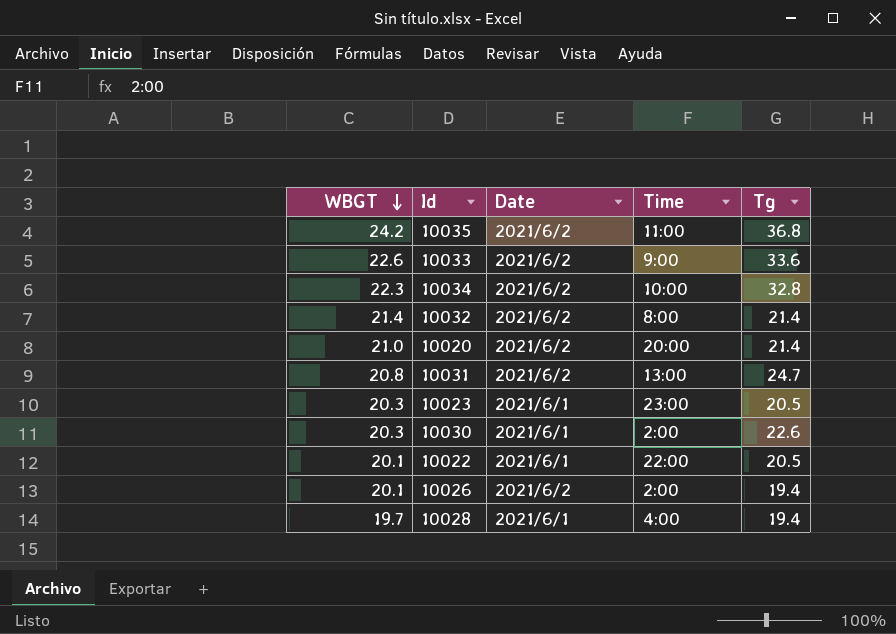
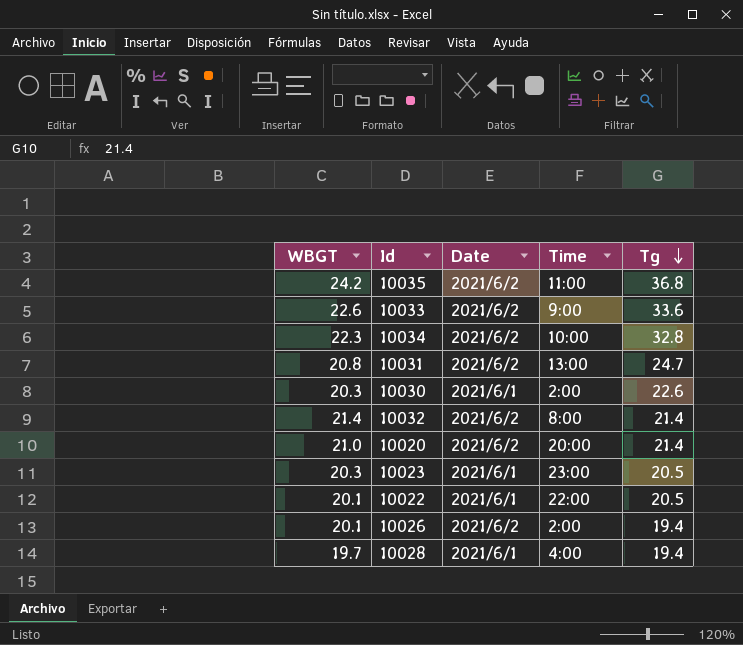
row order: WBGT descending -> Tg descending

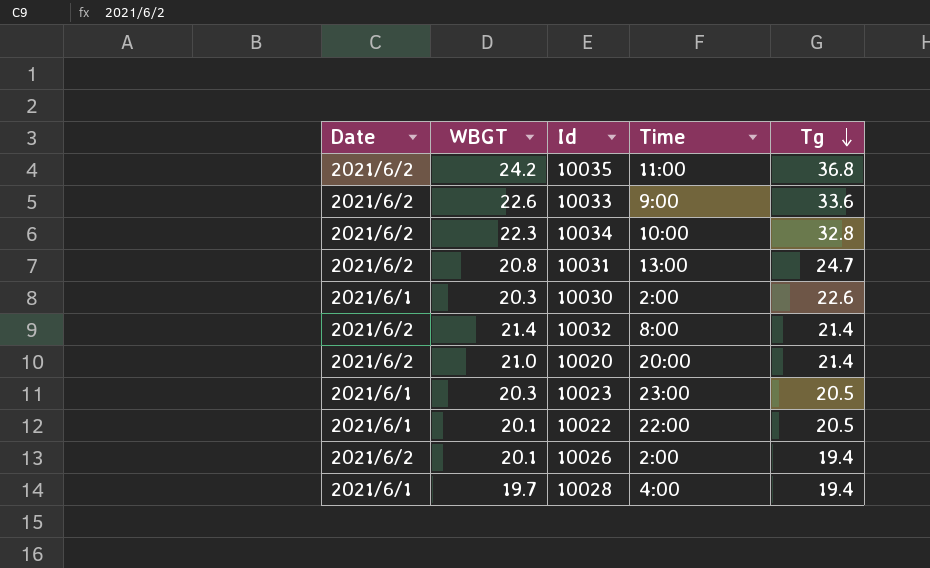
column Date | position: 3 -> 1

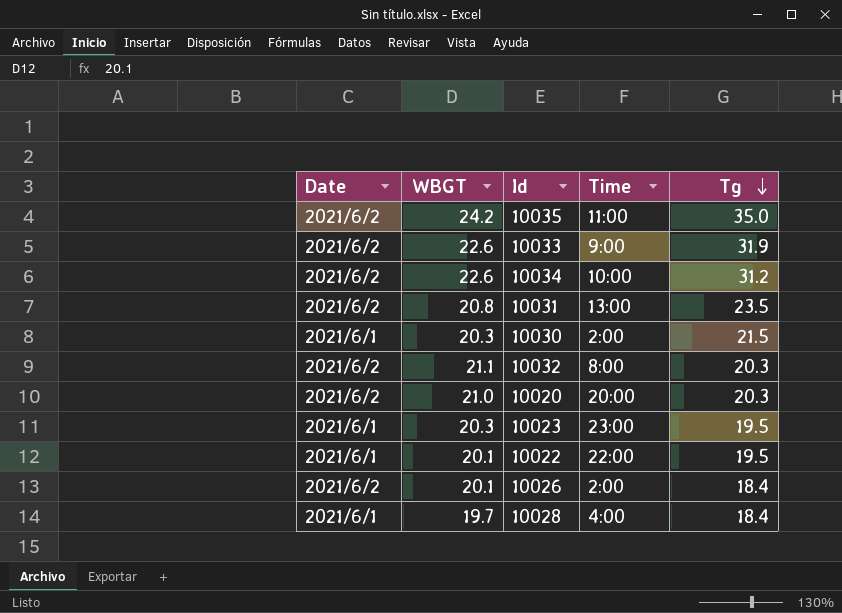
10035 | Tg: 36.8 -> 35.0
10033 | Tg: 33.6 -> 31.9
10034 | WBGT: 22.3 -> 22.6
10034 | Tg: 32.8 -> 31.2
10031 | Tg: 24.7 -> 23.5
10030 | Tg: 22.6 -> 21.5
10032 | WBGT: 21.4 -> 21.1
10032 | Tg: 21.4 -> 20.3
10020 | Tg: 21.4 -> 20.3
10023 | Tg: 20.5 -> 19.5
10022 | Tg: 20.5 -> 19.5
10026 | Tg: 19.4 -> 18.4
10028 | Tg: 19.4 -> 18.4

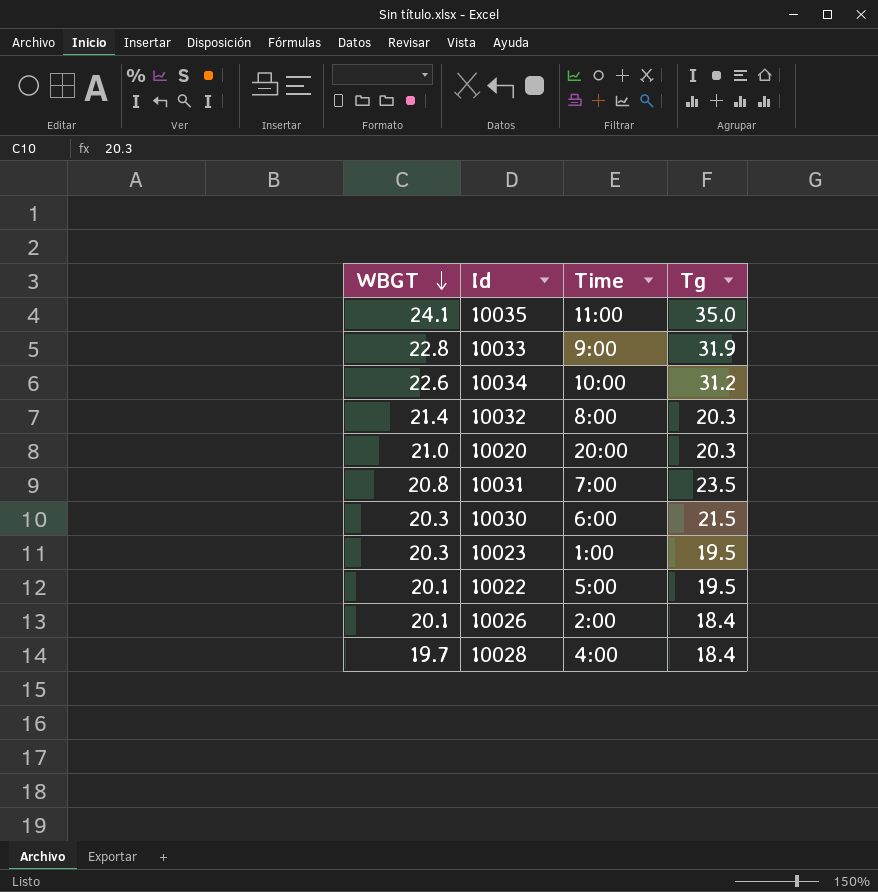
row order: Tg descending -> WBGT descending
column Date | position: 1 -> none
10035 | WBGT: 24.2 -> 24.1
10033 | WBGT: 22.6 -> 22.8
10032 | WBGT: 21.1 -> 21.4
10031 | Time: 13:00 -> 7:00
10030 | Time: 2:00 -> 6:00
10023 | Time: 23:00 -> 1:00
10022 | Time: 22:00 -> 5:00

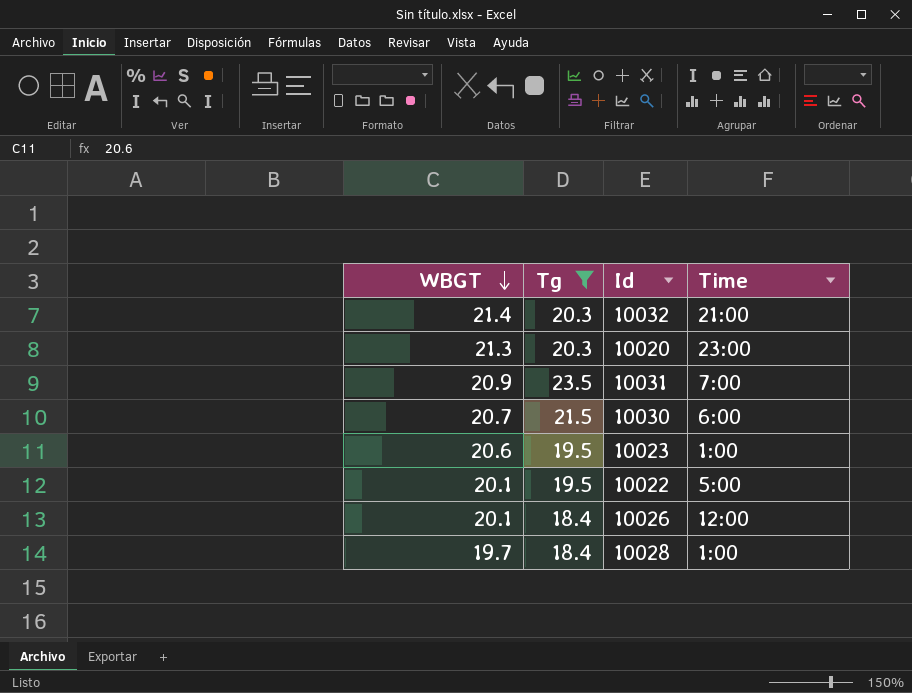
filter: none -> Tg <= 23.5
column Tg | position: 4 -> 2
10032 | Time: 8:00 -> 21:00
10020 | WBGT: 21.0 -> 21.3
10020 | Time: 20:00 -> 23:00
10031 | WBGT: 20.8 -> 20.9
10030 | WBGT: 20.3 -> 20.7
10023 | WBGT: 20.3 -> 20.6
10026 | Time: 2:00 -> 12:00
10028 | Time: 4:00 -> 1:00

